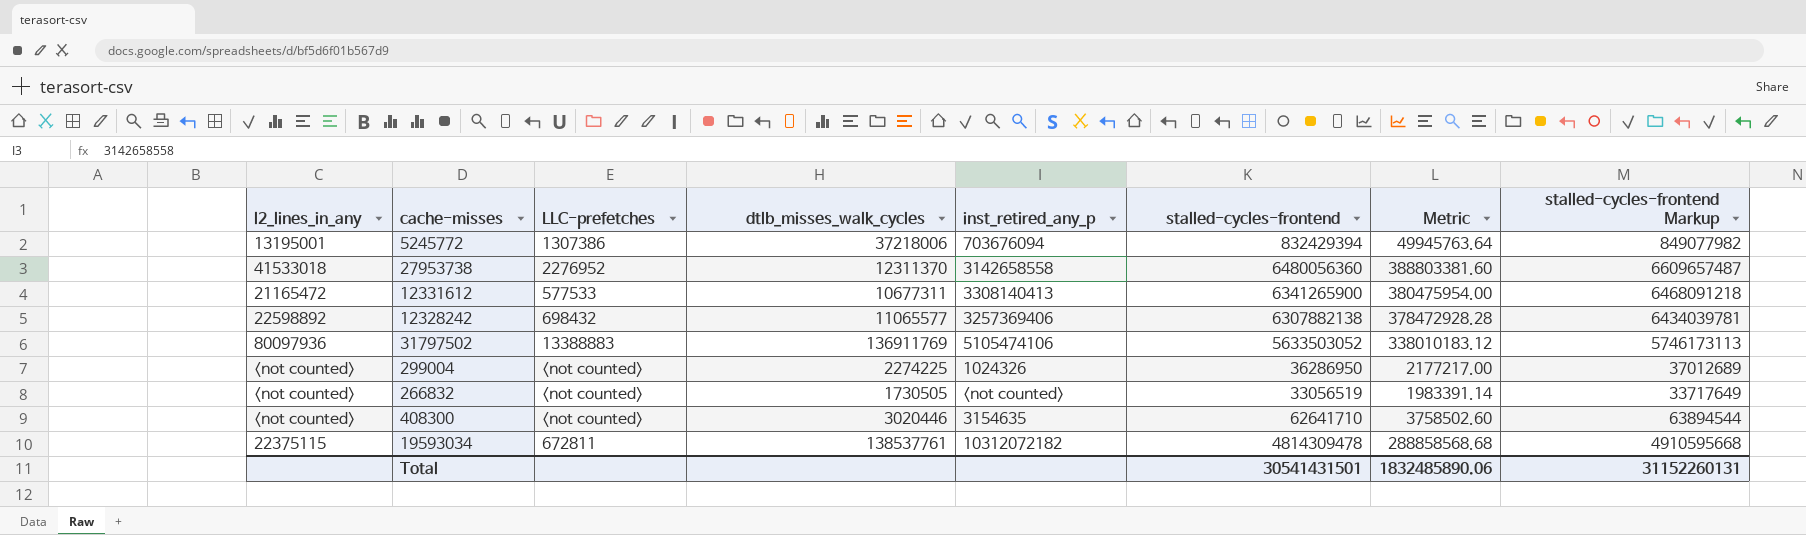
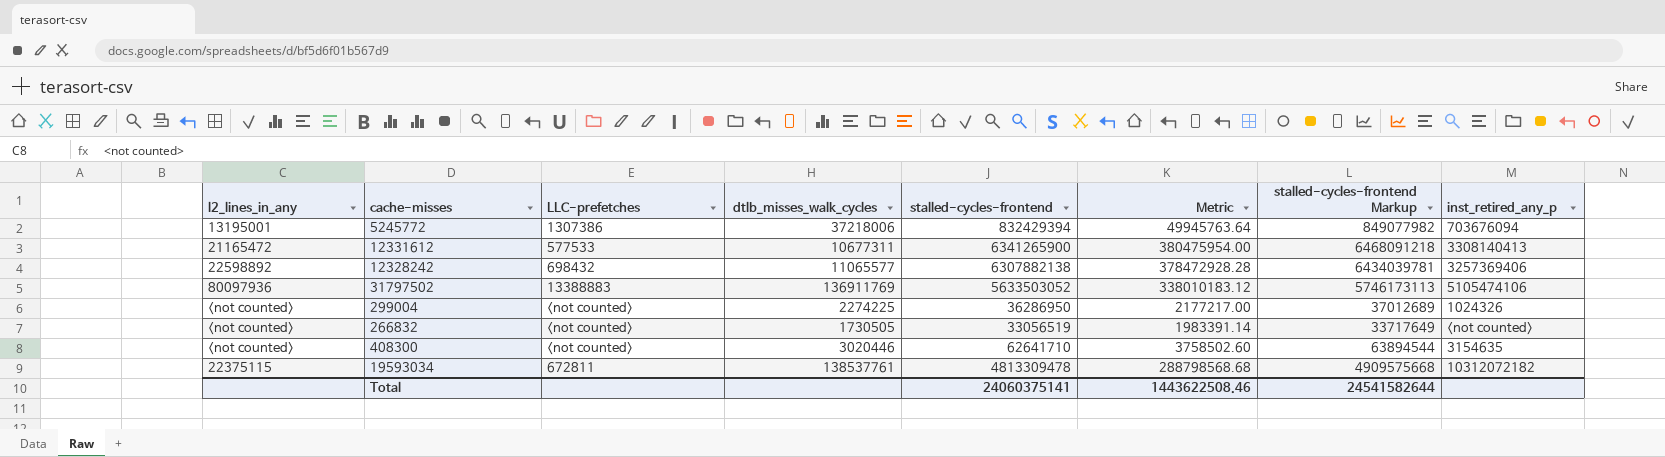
column inst_retired_any_p | position: 5 -> 8
row 27953738: 41533018 | 2276952 | 12311370 | 3142658558 | 6480056360 | 388803381.60 | 6609657487 -> none
19593034 | stalled-cycles-frontend: 4814309478 -> 4813309478
19593034 | Metric: 288858568.68 -> 288798568.68
19593034 | stalled-cycles-frontend Markup: 4910595668 -> 4909575668
Total | stalled-cycles-frontend: 30541431501 -> 24060375141
Total | Metric: 1832485890.06 -> 1443622508.46
Total | stalled-cycles-frontend Markup: 31152260131 -> 24541582644

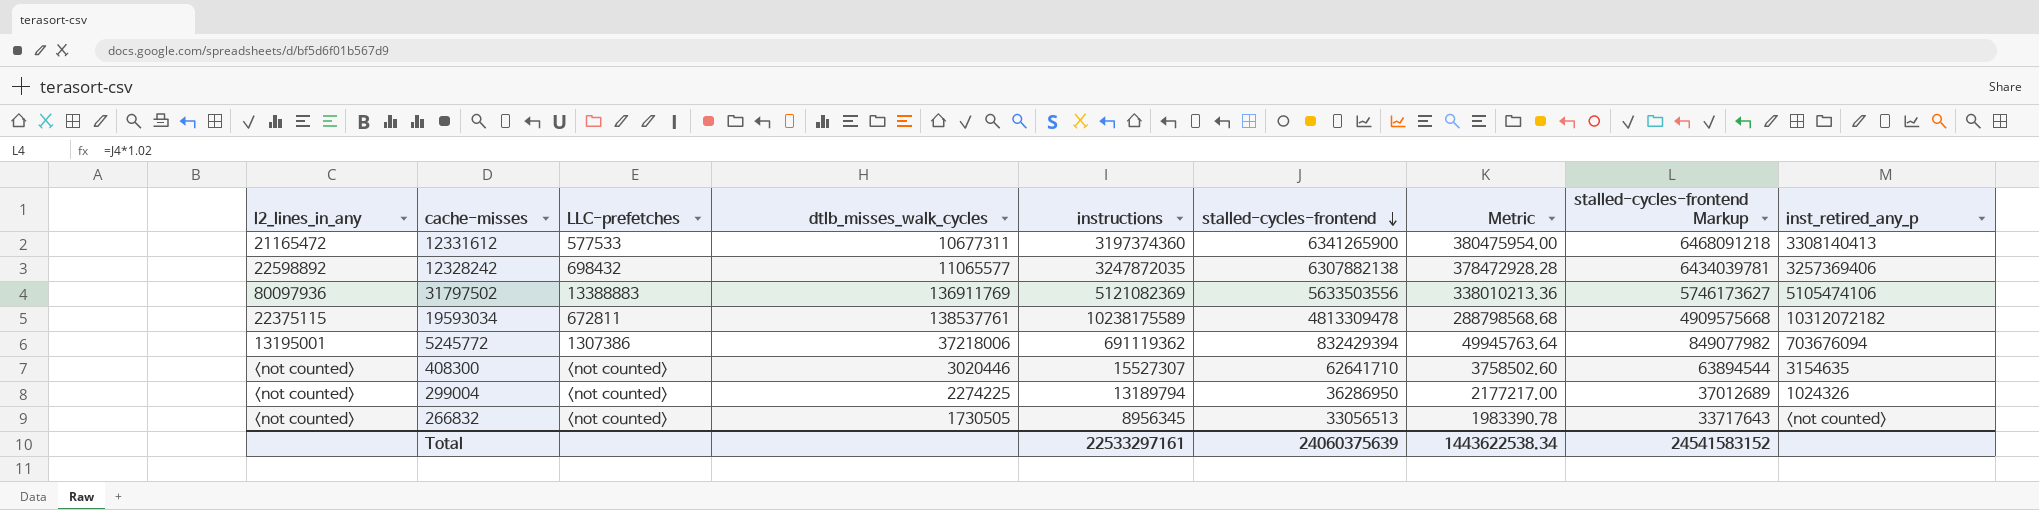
row order: none -> stalled-cycles-frontend descending
column instructions | position: none -> 5
31797502 | stalled-cycles-frontend: 5633503052 -> 5633503556
31797502 | Metric: 338010183.12 -> 338010213.36
31797502 | stalled-cycles-frontend Markup: 5746173113 -> 5746173627
266832 | stalled-cycles-frontend: 33056519 -> 33056513
266832 | Metric: 1983391.14 -> 1983390.78
266832 | stalled-cycles-frontend Markup: 33717649 -> 33717643
Total | stalled-cycles-frontend: 24060375141 -> 24060375639
Total | Metric: 1443622508.46 -> 1443622538.34
Total | stalled-cycles-frontend Markup: 24541582644 -> 24541583152

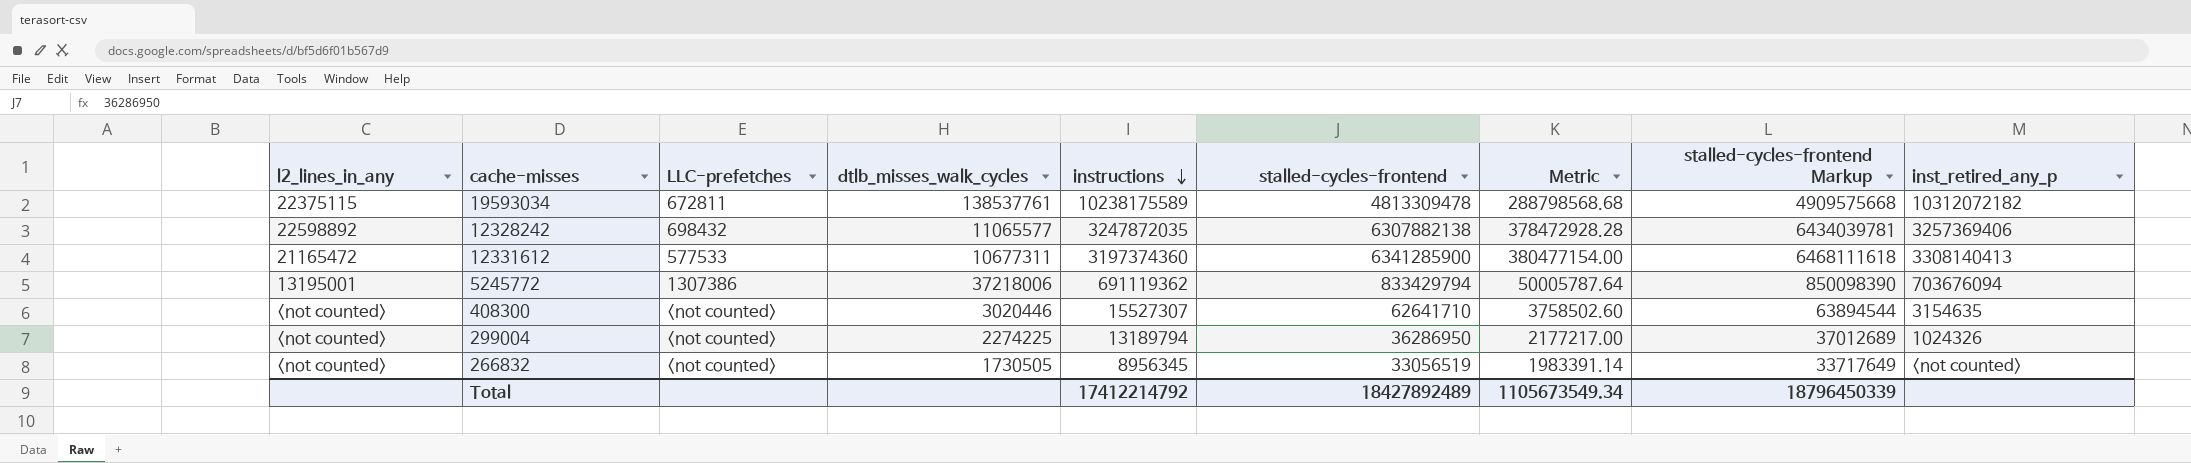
row order: stalled-cycles-frontend descending -> instructions descending
row 31797502: 80097936 | 13388883 | 136911769 | 5121082369 | 5633503556 | 338010213.36 | 5746173627 | 5105474106 -> none
12331612 | stalled-cycles-frontend: 6341265900 -> 6341285900
12331612 | Metric: 380475954.00 -> 380477154.00
12331612 | stalled-cycles-frontend Markup: 6468091218 -> 6468111618
5245772 | stalled-cycles-frontend: 832429394 -> 833429794
5245772 | Metric: 49945763.64 -> 50005787.64
5245772 | stalled-cycles-frontend Markup: 849077982 -> 850098390
266832 | stalled-cycles-frontend: 33056513 -> 33056519
266832 | Metric: 1983390.78 -> 1983391.14
266832 | stalled-cycles-frontend Markup: 33717643 -> 33717649
Total | instructions: 22533297161 -> 17412214792
Total | stalled-cycles-frontend: 24060375639 -> 18427892489
Total | Metric: 1443622538.34 -> 1105673549.34
Total | stalled-cycles-frontend Markup: 24541583152 -> 18796450339

